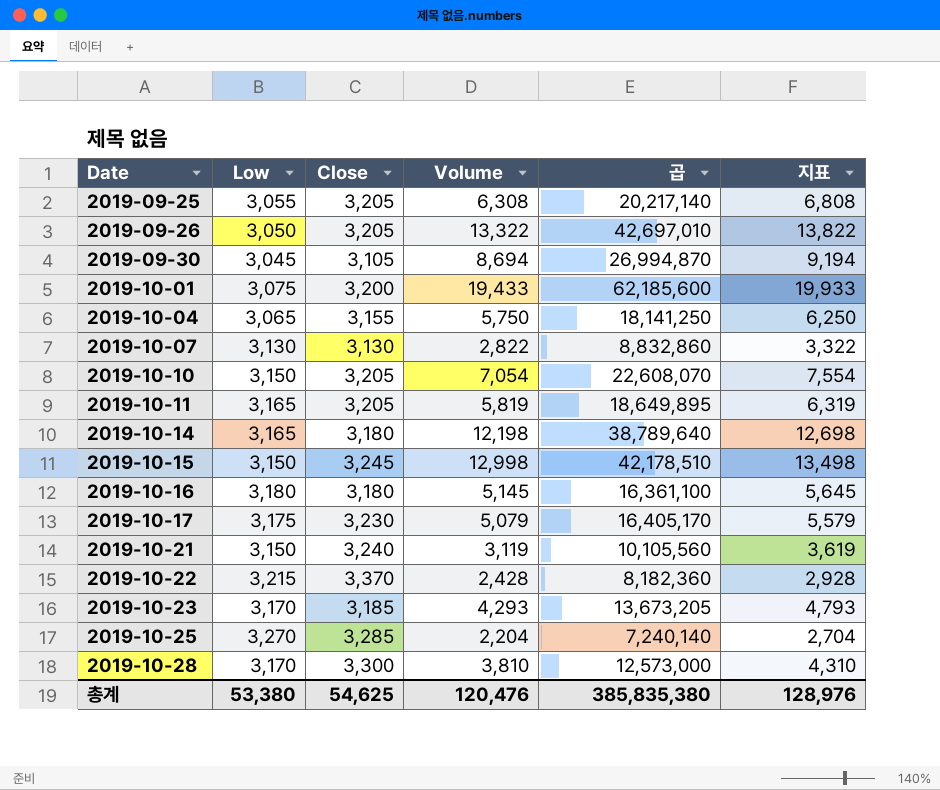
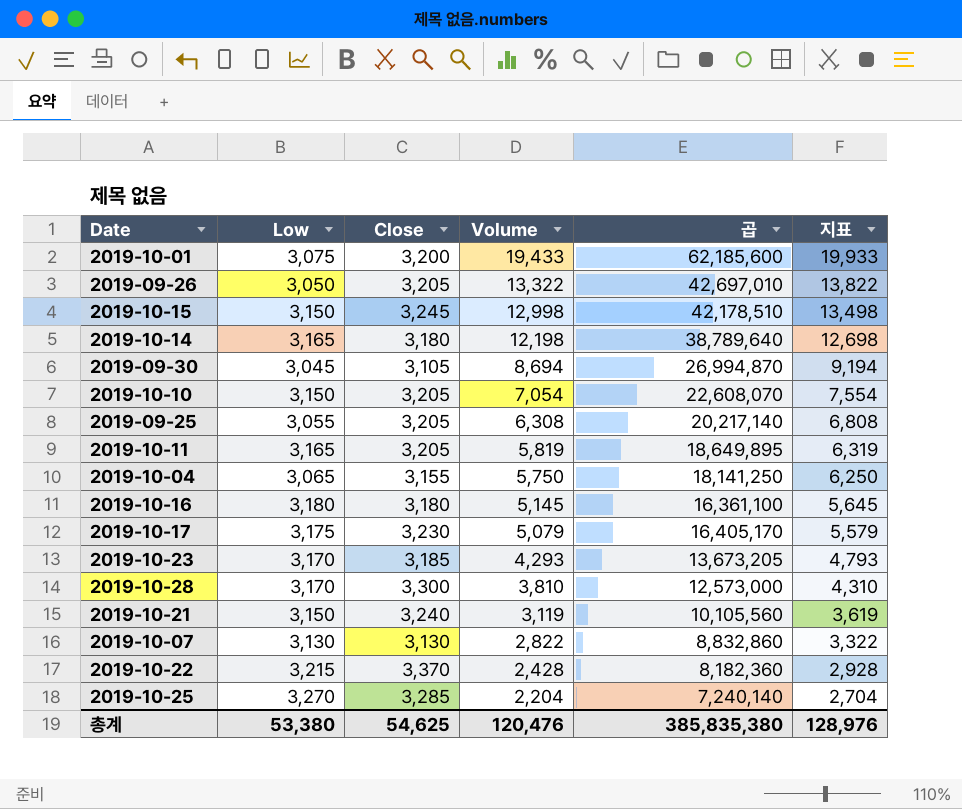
row order: Date ascending -> Volume descending

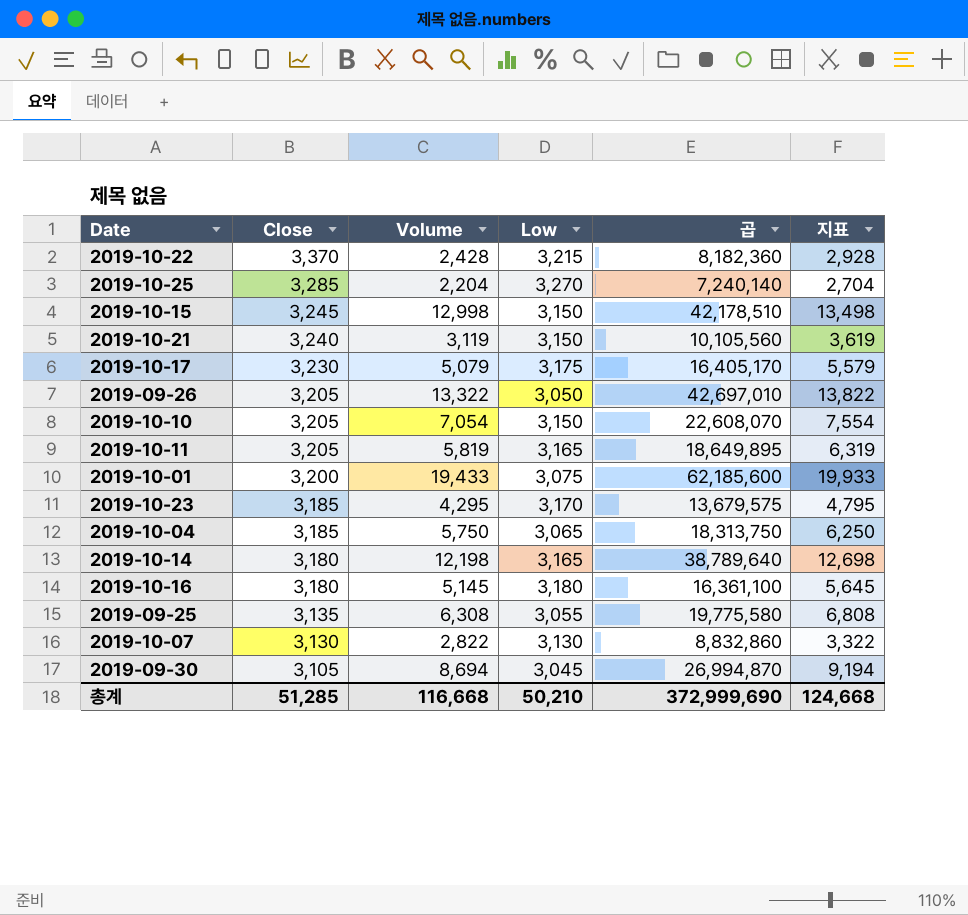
row order: Volume descending -> Close descending
column Low | position: 2 -> 4
row 2019-10-28: 3,170 | 3,300 | 3,810 | 12,573,000 | 4,310 -> none
2019-10-23 | Volume: 4,293 -> 4,295
2019-10-23 | 곱: 13,673,205 -> 13,679,575
2019-10-23 | 지표: 4,793 -> 4,795
2019-10-04 | Close: 3,155 -> 3,185
2019-10-04 | 곱: 18,141,250 -> 18,313,750
2019-09-25 | Close: 3,205 -> 3,135
2019-09-25 | 곱: 20,217,140 -> 19,775,580
총계 | Close: 54,625 -> 51,285
총계 | Volume: 120,476 -> 116,668
총계 | Low: 53,380 -> 50,210
총계 | 곱: 385,835,380 -> 372,999,690
총계 | 지표: 128,976 -> 124,668

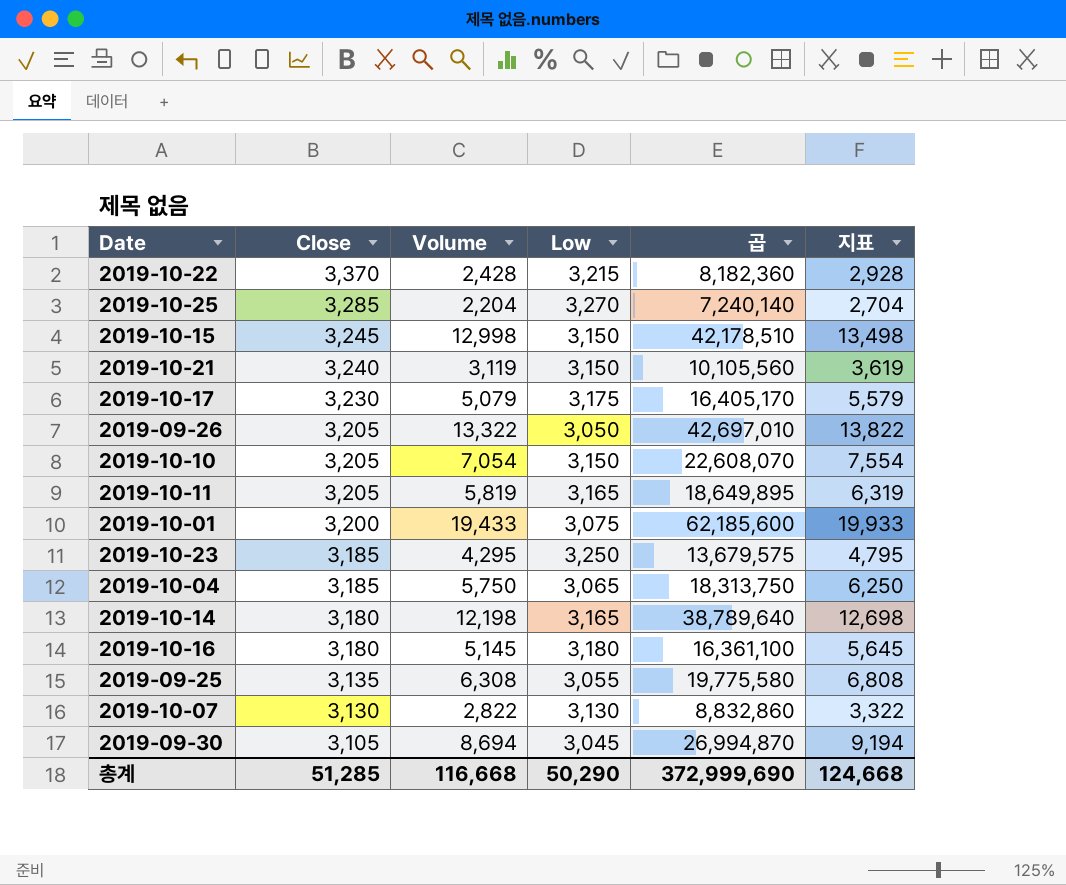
2019-10-23 | Low: 3,170 -> 3,250
총계 | Low: 50,210 -> 50,290

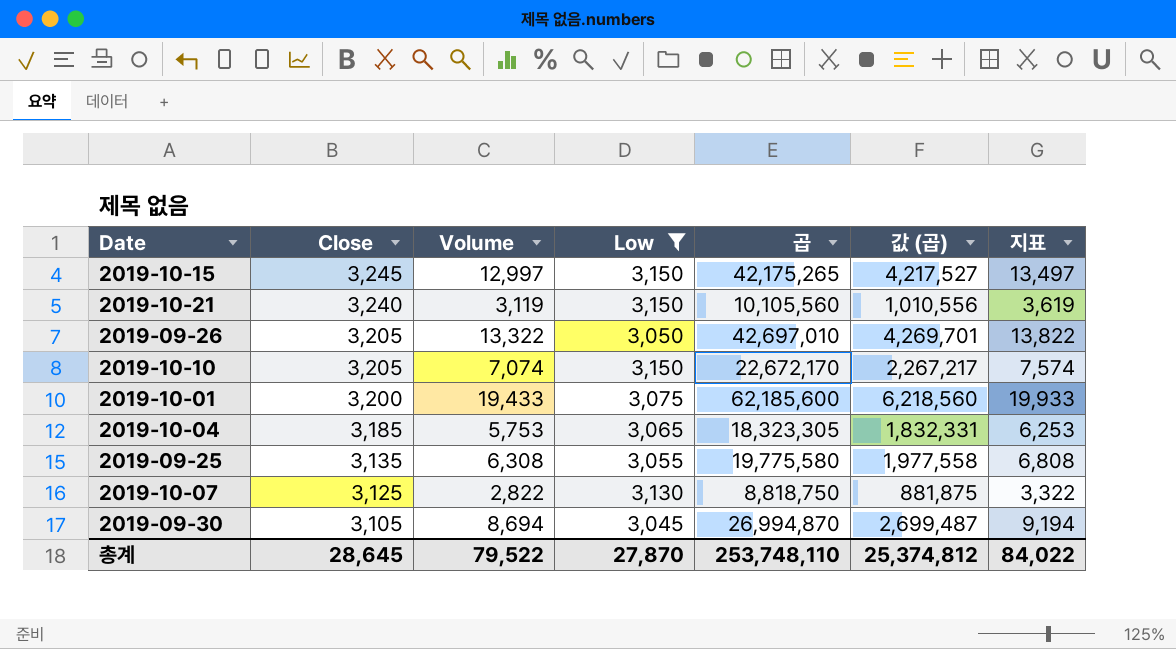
filter: none -> Low <= 3,150
column 값 (곱) | formula: none -> [곱] * 0.1
2019-10-15 | Volume: 12,998 -> 12,997
2019-10-15 | 곱: 42,178,510 -> 42,175,265
2019-10-15 | 지표: 13,498 -> 13,497
2019-10-10 | Volume: 7,054 -> 7,074
2019-10-10 | 곱: 22,608,070 -> 22,672,170
2019-10-10 | 지표: 7,554 -> 7,574
2019-10-04 | Volume: 5,750 -> 5,753
2019-10-04 | 곱: 18,313,750 -> 18,323,305
2019-10-04 | 지표: 6,250 -> 6,253
2019-10-07 | Close: 3,130 -> 3,125
2019-10-07 | 곱: 8,832,860 -> 8,818,750
총계 | Close: 51,285 -> 28,645
총계 | Volume: 116,668 -> 79,522
총계 | Low: 50,290 -> 27,870
총계 | 곱: 372,999,690 -> 253,748,110
총계 | 지표: 124,668 -> 84,022

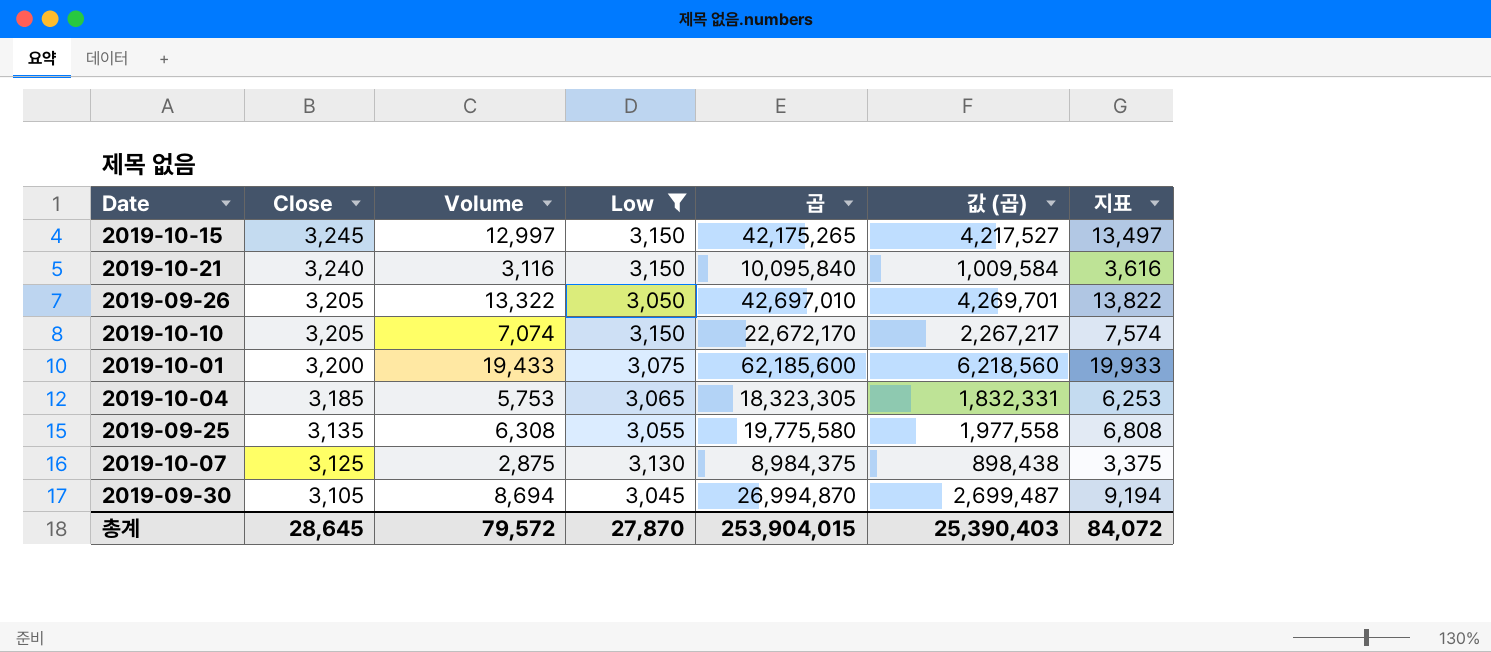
2019-10-21 | Volume: 3,119 -> 3,116
2019-10-21 | 곱: 10,105,560 -> 10,095,840
2019-10-21 | 값 (곱): 1,010,556 -> 1,009,584
2019-10-21 | 지표: 3,619 -> 3,616
2019-10-07 | Volume: 2,822 -> 2,875
2019-10-07 | 곱: 8,818,750 -> 8,984,375
2019-10-07 | 값 (곱): 881,875 -> 898,438
2019-10-07 | 지표: 3,322 -> 3,375
총계 | Volume: 79,522 -> 79,572
총계 | 곱: 253,748,110 -> 253,904,015
총계 | 값 (곱): 25,374,812 -> 25,390,403
총계 | 지표: 84,022 -> 84,072

